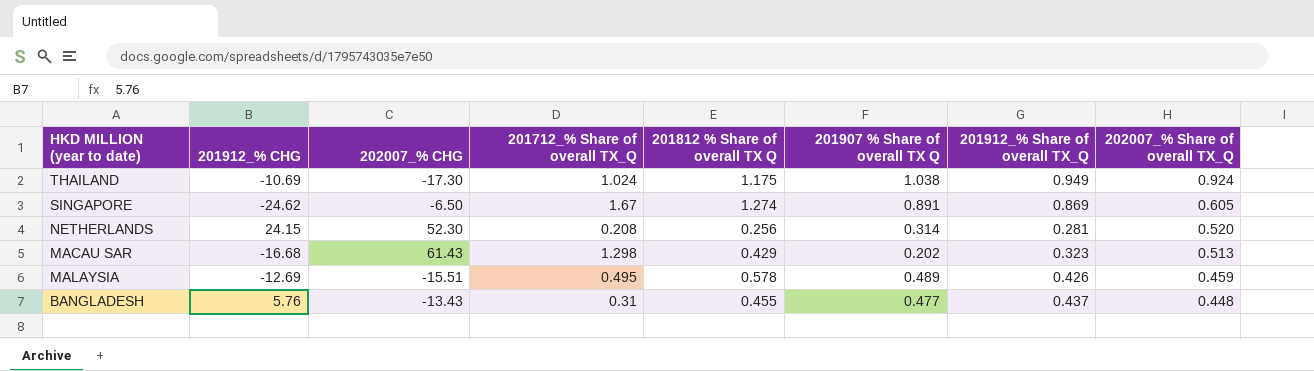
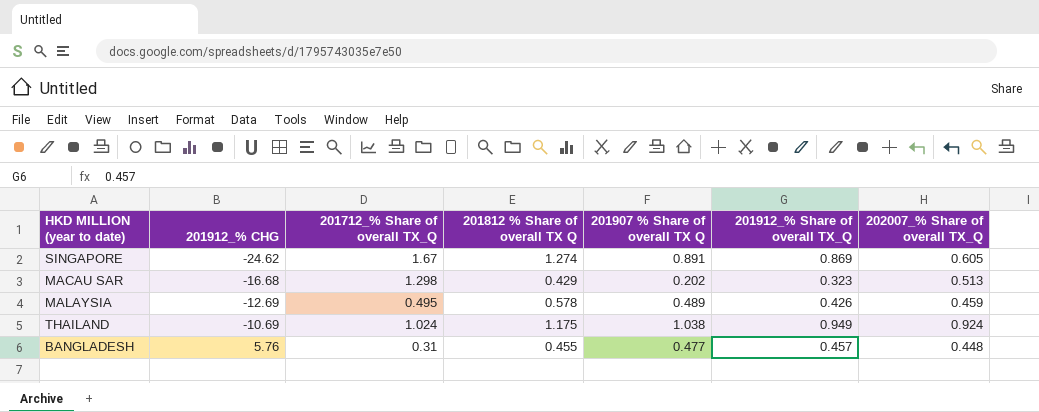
row order: 202007_% Share of overall TX_Q descending -> 201912_% CHG ascending
column 202007_% CHG | position: 3 -> none
row NETHERLANDS: 24.15 | 52.30 | 0.208 | 0.256 | 0.314 | 0.281 | 0.520 -> none
BANGLADESH | 201912_% Share of overall TX_Q: 0.437 -> 0.457

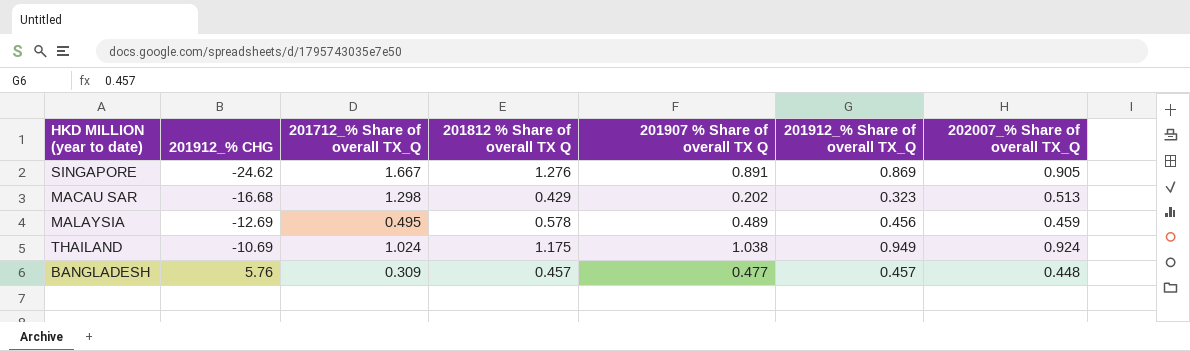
SINGAPORE | 201712_% Share of overall TX_Q: 1.67 -> 1.667
SINGAPORE | 201812 % Share of overall TX Q: 1.274 -> 1.276
SINGAPORE | 202007_% Share of overall TX_Q: 0.605 -> 0.905
MALAYSIA | 201912_% Share of overall TX_Q: 0.426 -> 0.456
BANGLADESH | 201712_% Share of overall TX_Q: 0.31 -> 0.309
BANGLADESH | 201812 % Share of overall TX Q: 0.455 -> 0.457

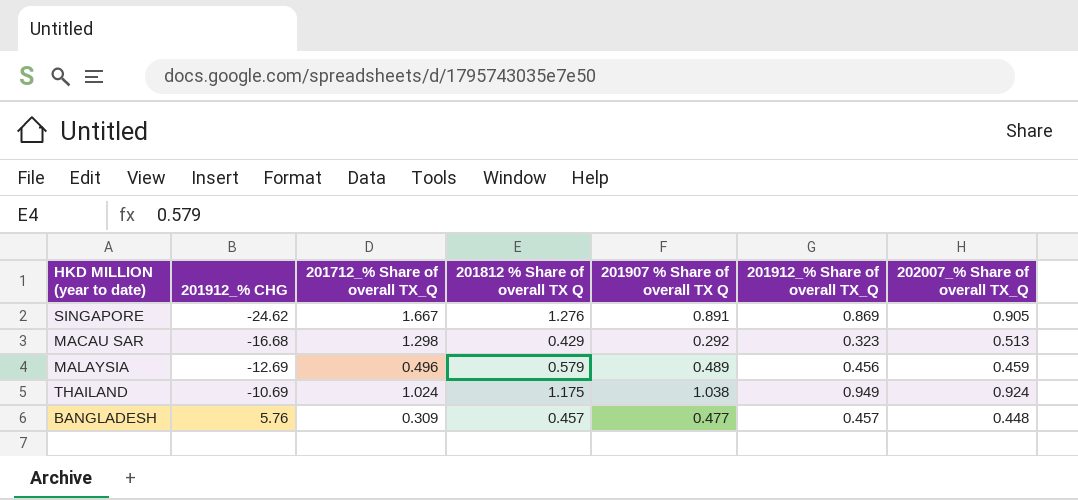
MACAU SAR | 201907 % Share of overall TX Q: 0.202 -> 0.292
MALAYSIA | 201712_% Share of overall TX_Q: 0.495 -> 0.496
MALAYSIA | 201812 % Share of overall TX Q: 0.578 -> 0.579

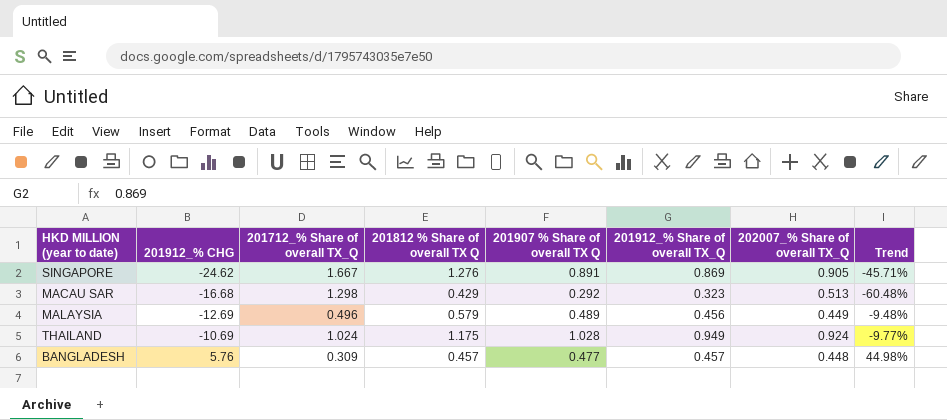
column Trend | formula: none -> ([202007_% Share of overall TX_Q] - [201712_% Share of overall TX_Q]) / [201712_% Share of overall TX_Q]
MALAYSIA | 202007_% Share of overall TX_Q: 0.459 -> 0.449
THAILAND | 201907 % Share of overall TX Q: 1.038 -> 1.028

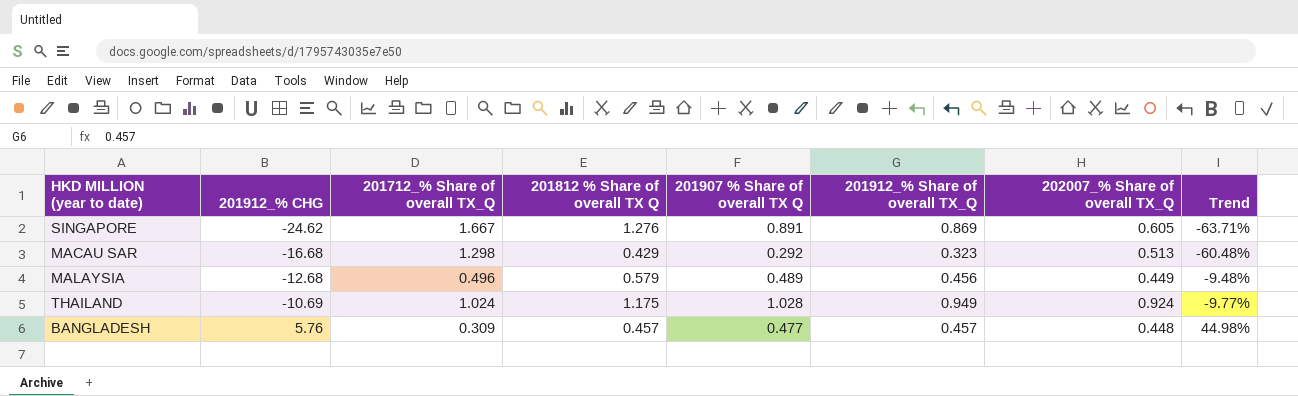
SINGAPORE | 202007_% Share of overall TX_Q: 0.905 -> 0.605
SINGAPORE | Trend: -45.71% -> -63.71%
MALAYSIA | 201912_% CHG: -12.69 -> -12.68

